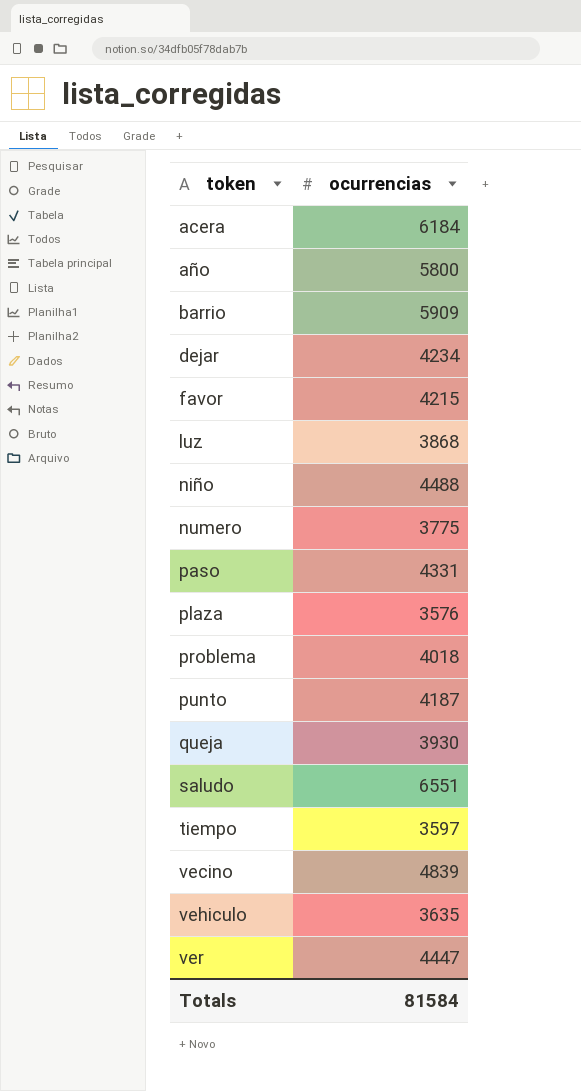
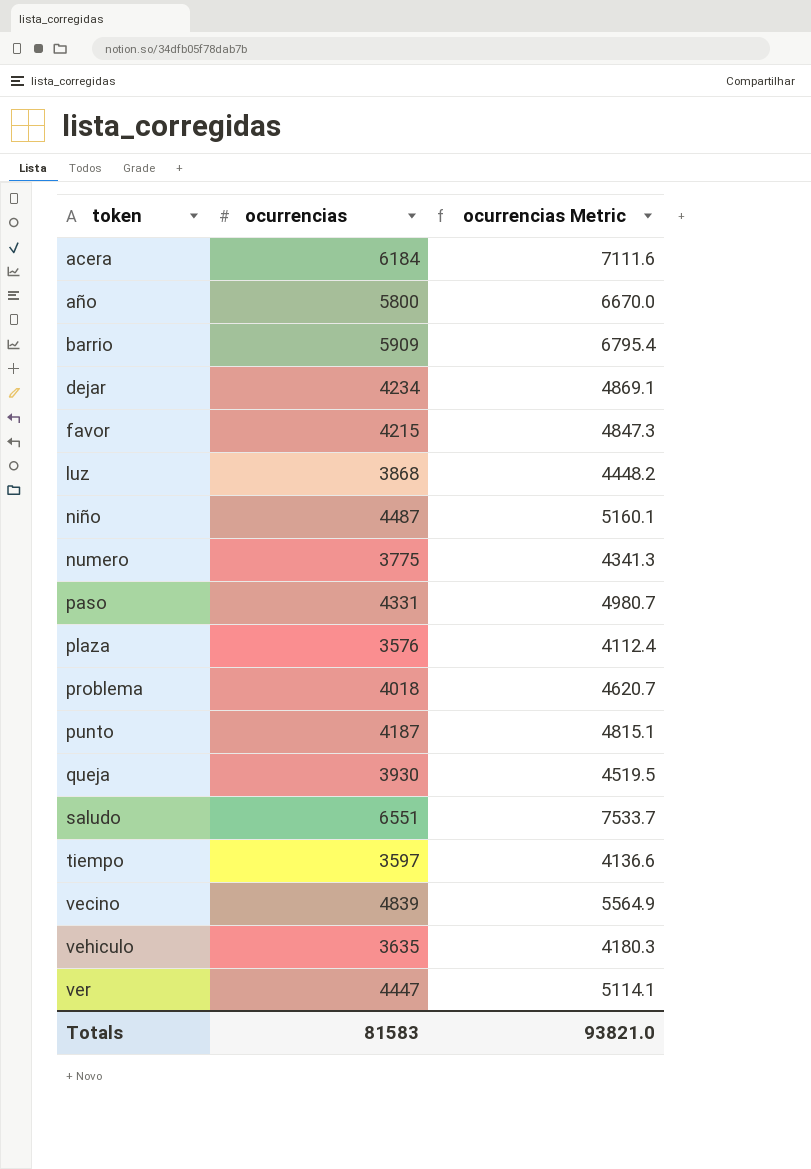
column ocurrencias Metric | formula: none -> [ocurrencias] * 1.15
niño | ocurrencias: 4488 -> 4487
Totals | ocurrencias: 81584 -> 81583

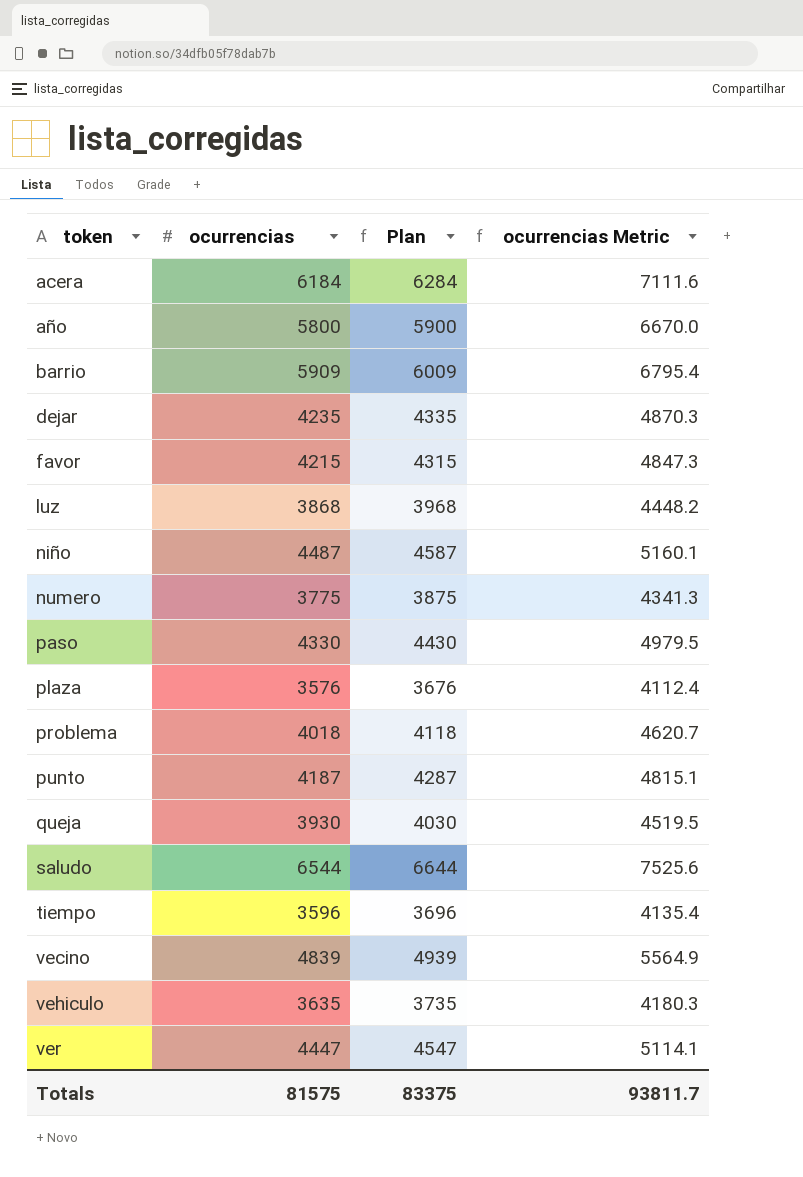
column Plan | formula: none -> [ocurrencias] + 100
dejar | ocurrencias: 4234 -> 4235
dejar | ocurrencias Metric: 4869.1 -> 4870.3
paso | ocurrencias: 4331 -> 4330
paso | ocurrencias Metric: 4980.7 -> 4979.5
saludo | ocurrencias: 6551 -> 6544
saludo | ocurrencias Metric: 7533.7 -> 7525.6
tiempo | ocurrencias: 3597 -> 3596
tiempo | ocurrencias Metric: 4136.6 -> 4135.4
Totals | ocurrencias: 81583 -> 81575
Totals | ocurrencias Metric: 93821.0 -> 93811.7

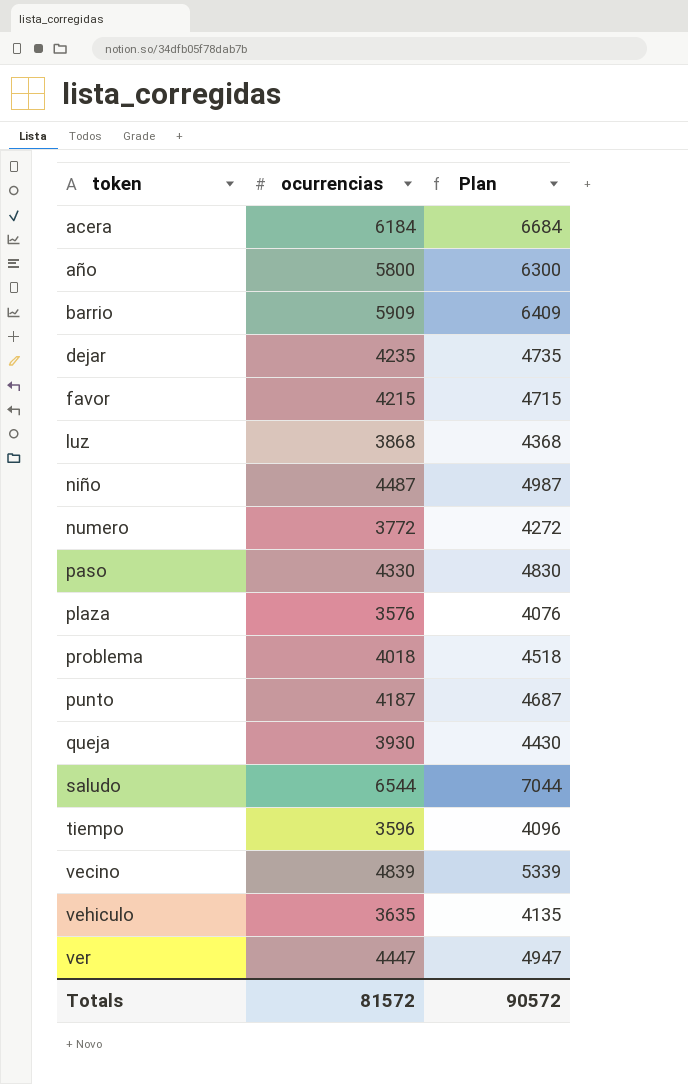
column ocurrencias Metric | formula: [ocurrencias] * 1.15 -> none
column Plan | formula: [ocurrencias] + 100 -> [ocurrencias] + 500
numero | ocurrencias: 3775 -> 3772
Totals | ocurrencias: 81575 -> 81572
Totals | Plan: 83375 -> 90572

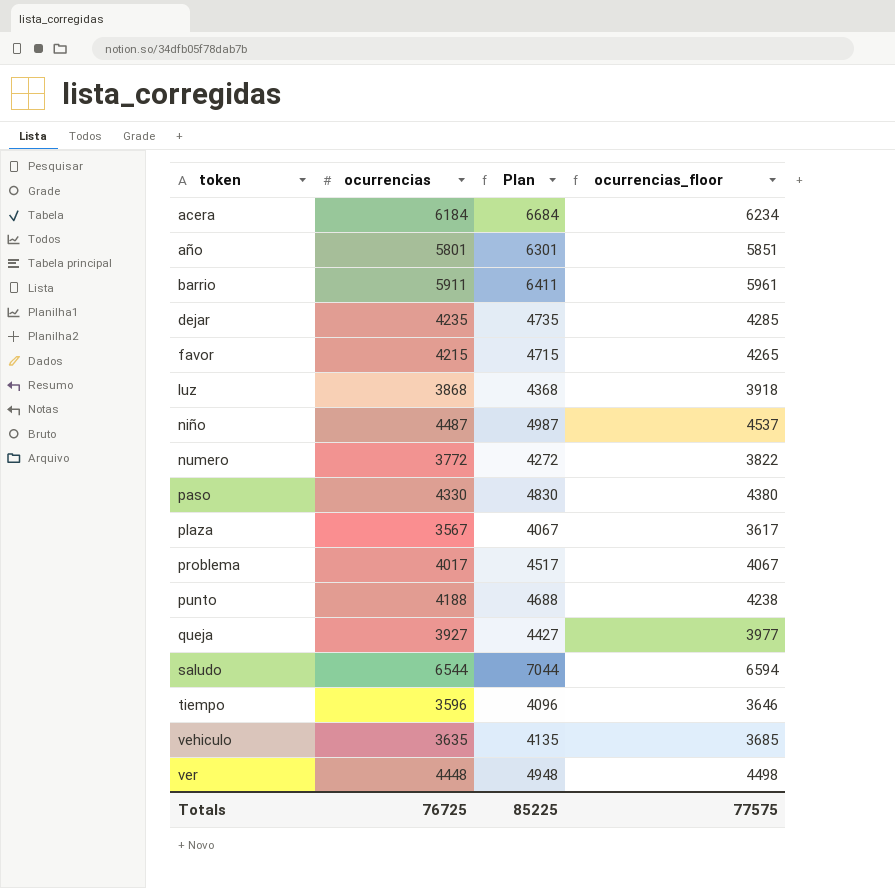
column ocurrencias_floor | formula: none -> [ocurrencias] + 50
row vecino: 4839 | 5339 -> none
año | ocurrencias: 5800 -> 5801
año | Plan: 6300 -> 6301
barrio | ocurrencias: 5909 -> 5911
barrio | Plan: 6409 -> 6411
plaza | ocurrencias: 3576 -> 3567
plaza | Plan: 4076 -> 4067
problema | ocurrencias: 4018 -> 4017
problema | Plan: 4518 -> 4517
punto | ocurrencias: 4187 -> 4188
punto | Plan: 4687 -> 4688
queja | ocurrencias: 3930 -> 3927
queja | Plan: 4430 -> 4427
ver | ocurrencias: 4447 -> 4448
ver | Plan: 4947 -> 4948
Totals | ocurrencias: 81572 -> 76725
Totals | Plan: 90572 -> 85225

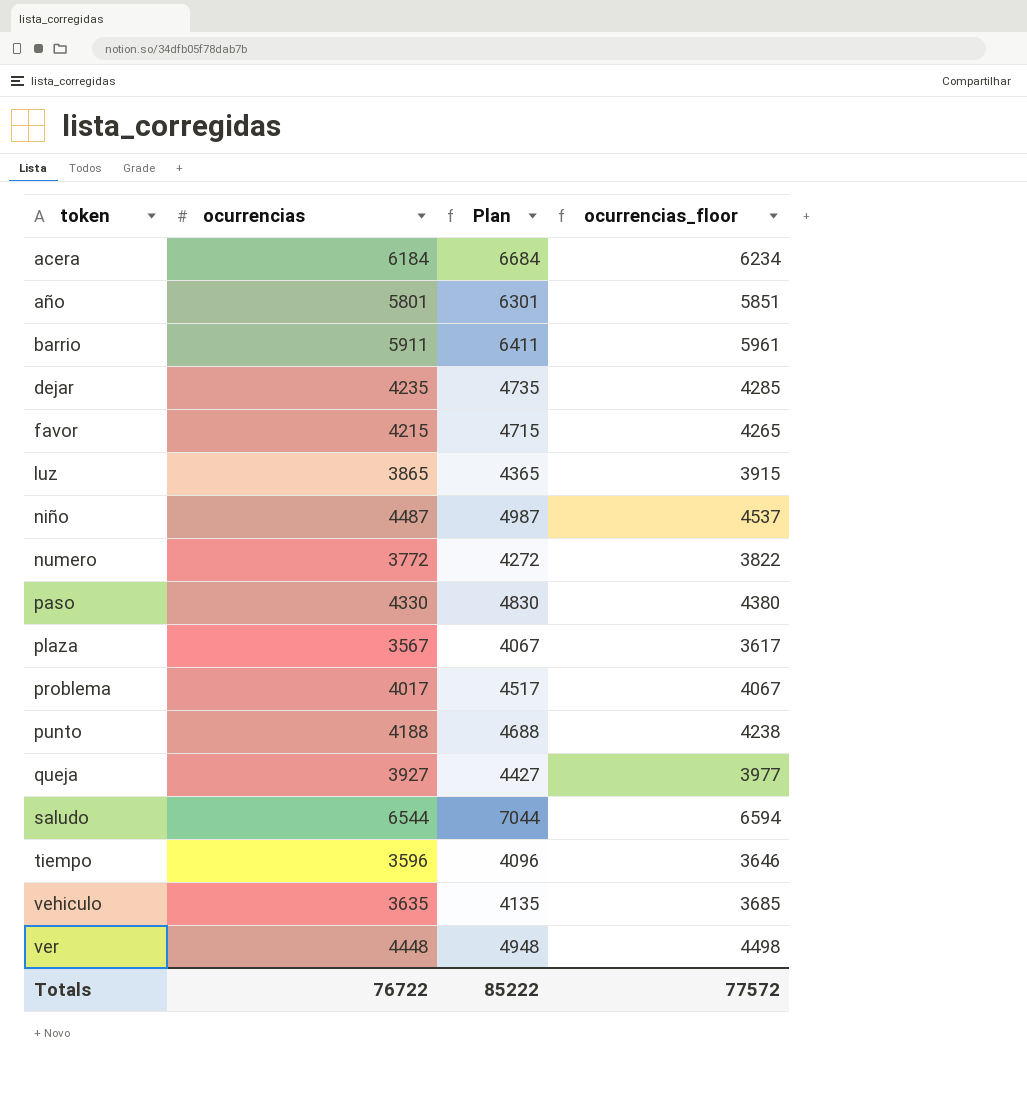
luz | ocurrencias: 3868 -> 3865
luz | Plan: 4368 -> 4365
luz | ocurrencias_floor: 3918 -> 3915
Totals | ocurrencias: 76725 -> 76722
Totals | Plan: 85225 -> 85222
Totals | ocurrencias_floor: 77575 -> 77572

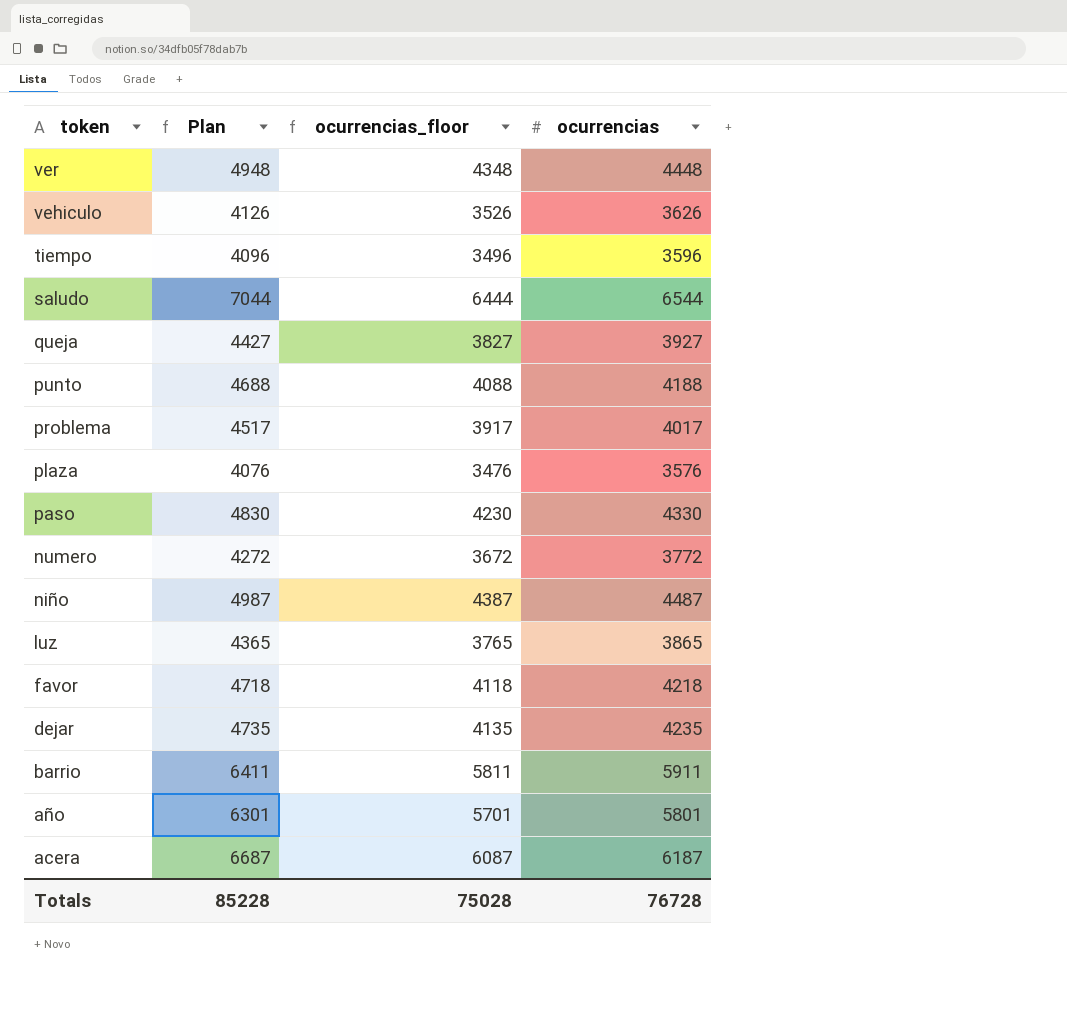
row order: token ascending -> token descending
column ocurrencias_floor | formula: [ocurrencias] + 50 -> [ocurrencias] - 100
column ocurrencias | position: 2 -> 4
vehiculo | Plan: 4135 -> 4126
vehiculo | ocurrencias: 3635 -> 3626
plaza | Plan: 4067 -> 4076
plaza | ocurrencias: 3567 -> 3576
favor | Plan: 4715 -> 4718
favor | ocurrencias: 4215 -> 4218
acera | Plan: 6684 -> 6687
acera | ocurrencias: 6184 -> 6187
Totals | Plan: 85222 -> 85228
Totals | ocurrencias_floor: 77572 -> 75028
Totals | ocurrencias: 76722 -> 76728

